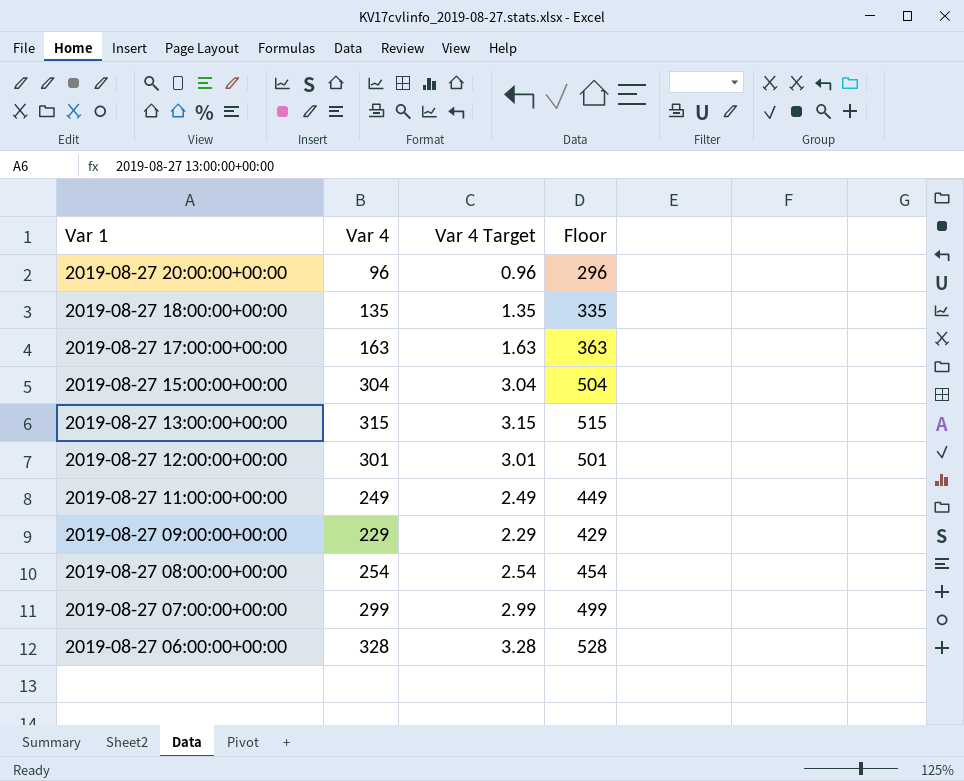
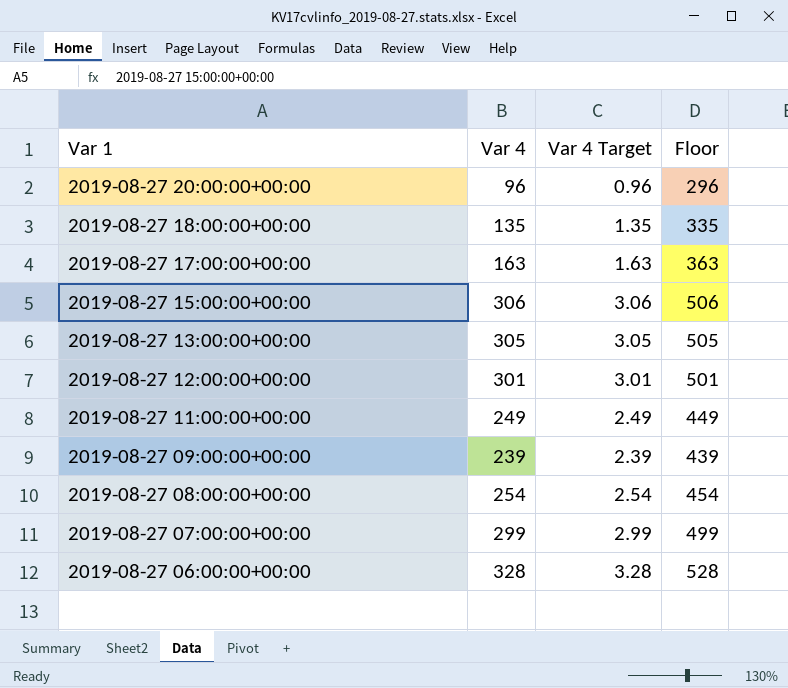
2019-08-27 15:00:00+00:00 | Var 4: 304 -> 306
2019-08-27 15:00:00+00:00 | Var 4 Target: 3.04 -> 3.06
2019-08-27 15:00:00+00:00 | Floor: 504 -> 506
2019-08-27 13:00:00+00:00 | Var 4: 315 -> 305
2019-08-27 13:00:00+00:00 | Var 4 Target: 3.15 -> 3.05
2019-08-27 13:00:00+00:00 | Floor: 515 -> 505
2019-08-27 09:00:00+00:00 | Var 4: 229 -> 239
2019-08-27 09:00:00+00:00 | Var 4 Target: 2.29 -> 2.39
2019-08-27 09:00:00+00:00 | Floor: 429 -> 439

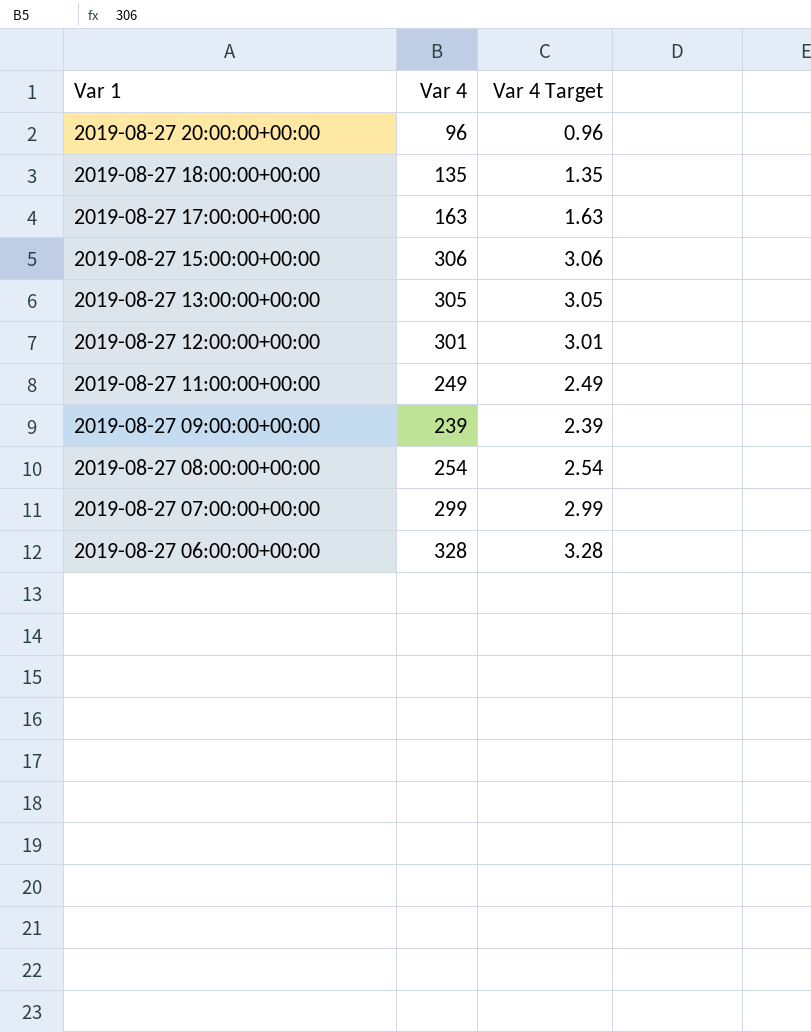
column Floor | formula: [Var 4] + 200 -> none

